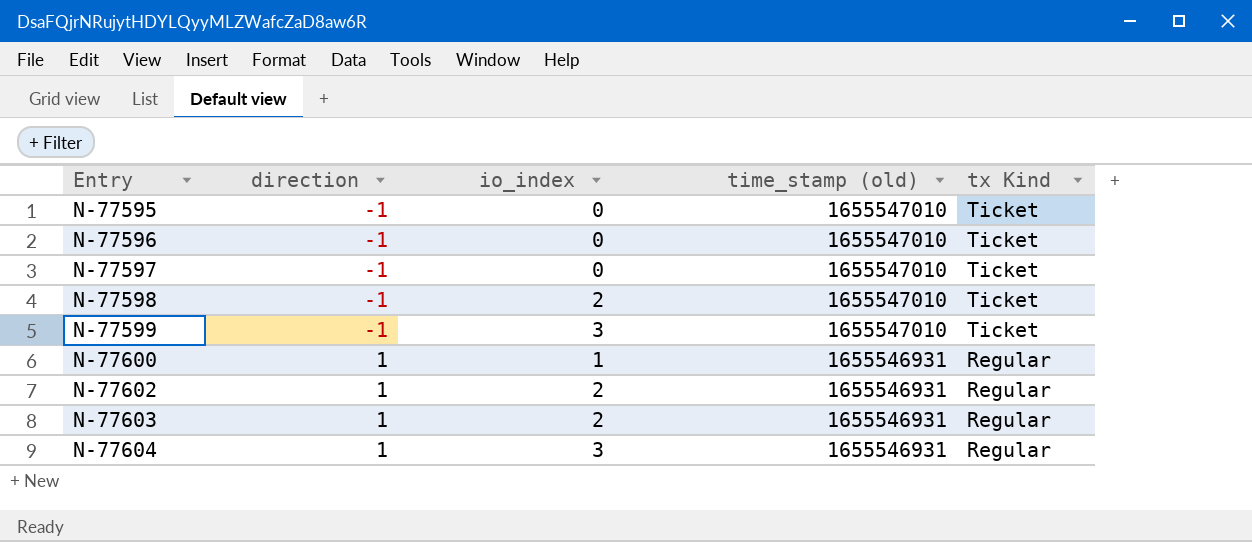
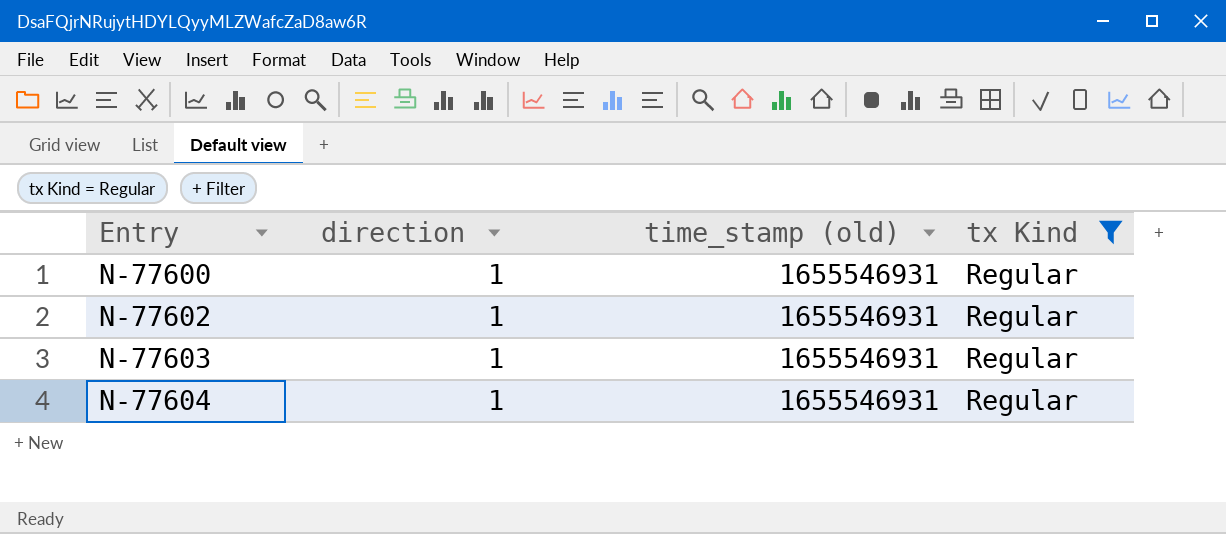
filter: none -> tx Kind = Regular
column io_index | position: 3 -> none

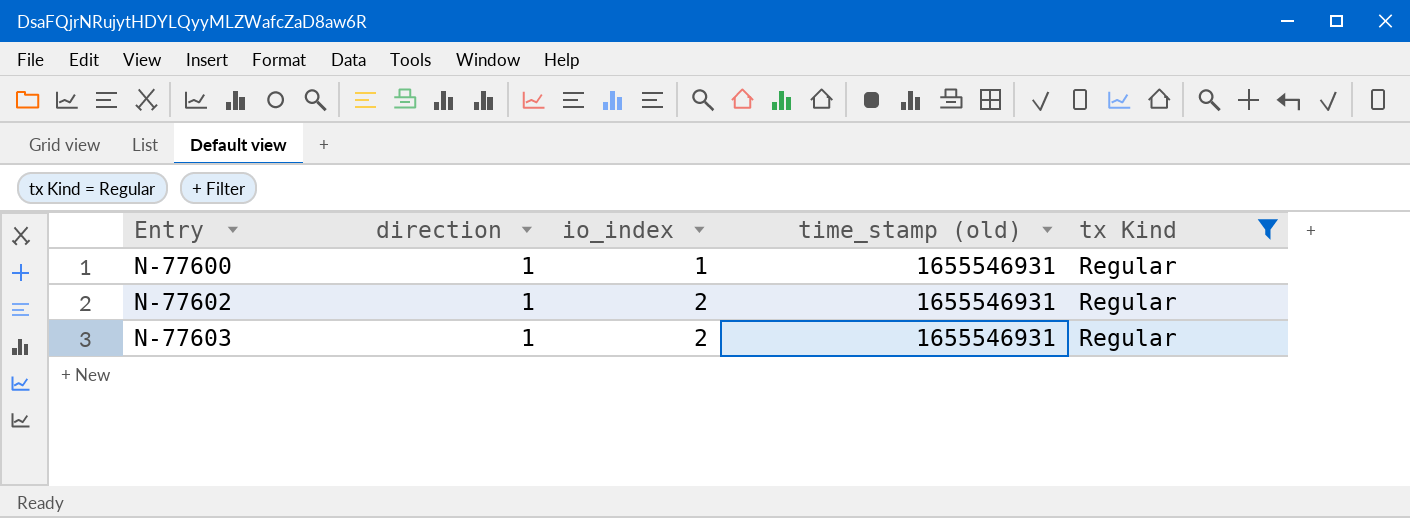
column io_index | position: none -> 3
row N-77604: 1 | 1655546931 | Regular -> none

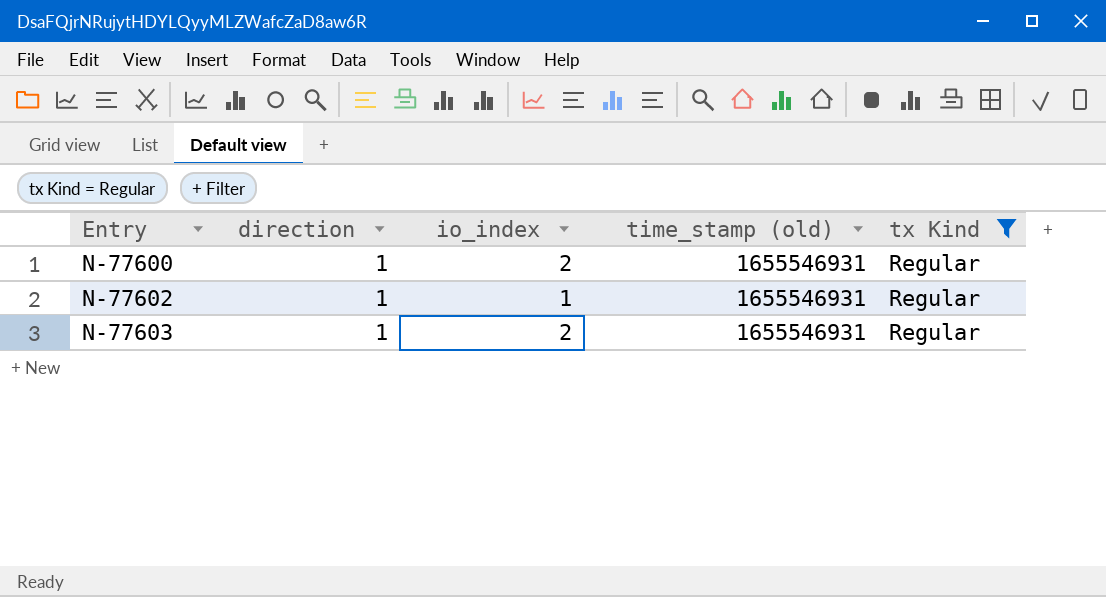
N-77600 | io_index: 1 -> 2
N-77602 | io_index: 2 -> 1

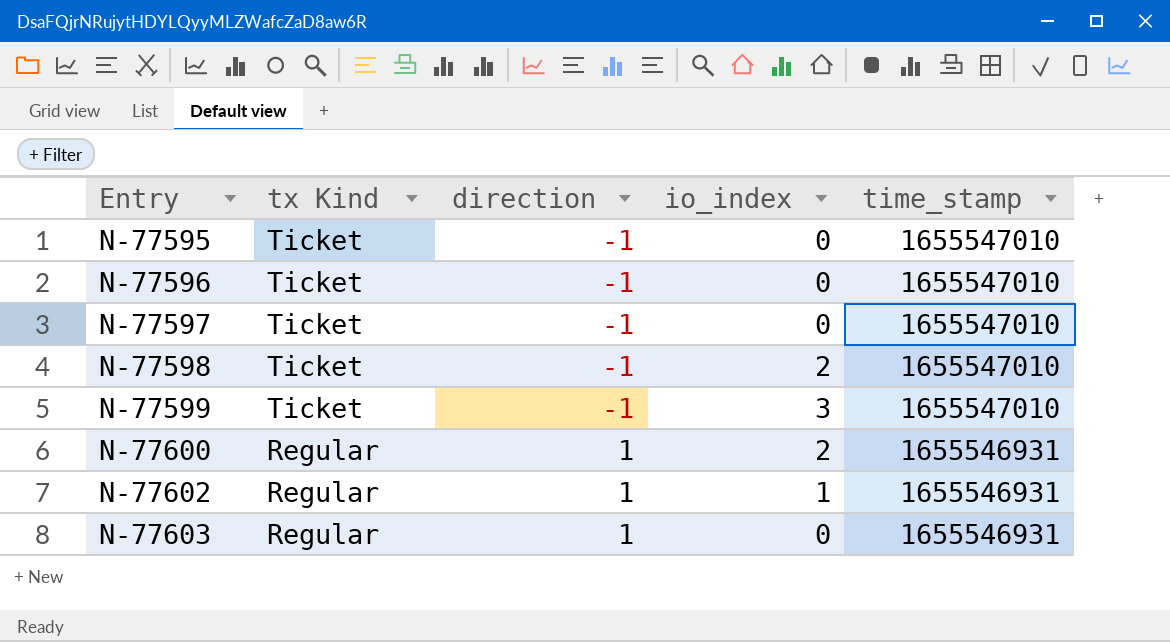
filter: tx Kind = Regular -> none
column tx Kind | position: 5 -> 2
column name: time_stamp (old) -> time_stamp
N-77603 | io_index: 2 -> 0

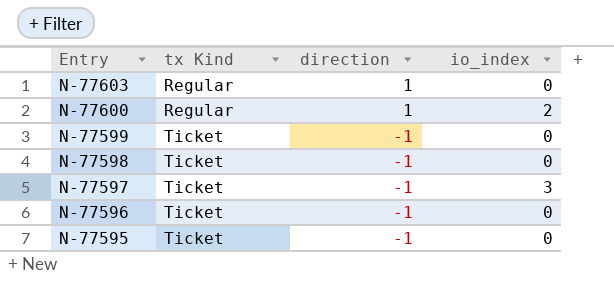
row order: Entry ascending -> Entry descending
column time_stamp | position: 5 -> none
row N-77602: Regular | 1 | 1 | 1655546931 -> none
N-77599 | io_index: 3 -> 0
N-77598 | io_index: 2 -> 0
N-77597 | io_index: 0 -> 3

